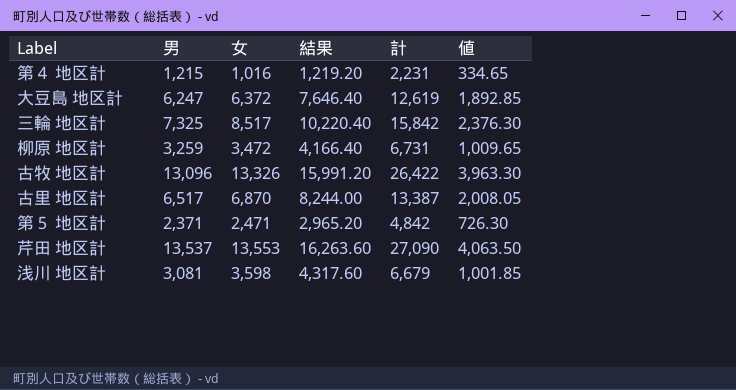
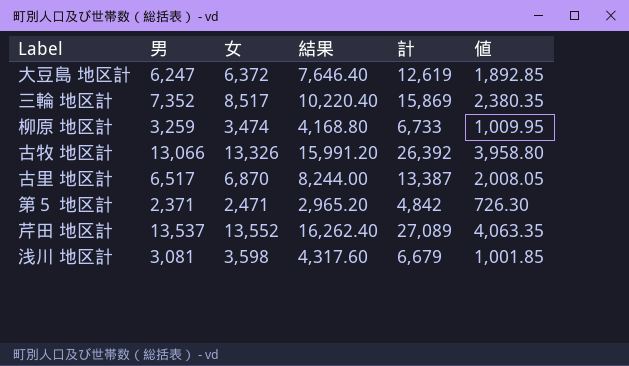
row 第４ 地区計: 1,215 | 1,016 | 1,219.20 | 2,231 | 334.65 -> none
三輪 地区計 | 男: 7,325 -> 7,352
三輪 地区計 | 計: 15,842 -> 15,869
三輪 地区計 | 値: 2,376.30 -> 2,380.35
柳原 地区計 | 女: 3,472 -> 3,474
柳原 地区計 | 結果: 4,166.40 -> 4,168.80
柳原 地区計 | 計: 6,731 -> 6,733
柳原 地区計 | 値: 1,009.65 -> 1,009.95
古牧 地区計 | 男: 13,096 -> 13,066
古牧 地区計 | 計: 26,422 -> 26,392
古牧 地区計 | 値: 3,963.30 -> 3,958.80
芹田 地区計 | 女: 13,553 -> 13,552
芹田 地区計 | 結果: 16,263.60 -> 16,262.40
芹田 地区計 | 計: 27,090 -> 27,089
芹田 地区計 | 値: 4,063.50 -> 4,063.35

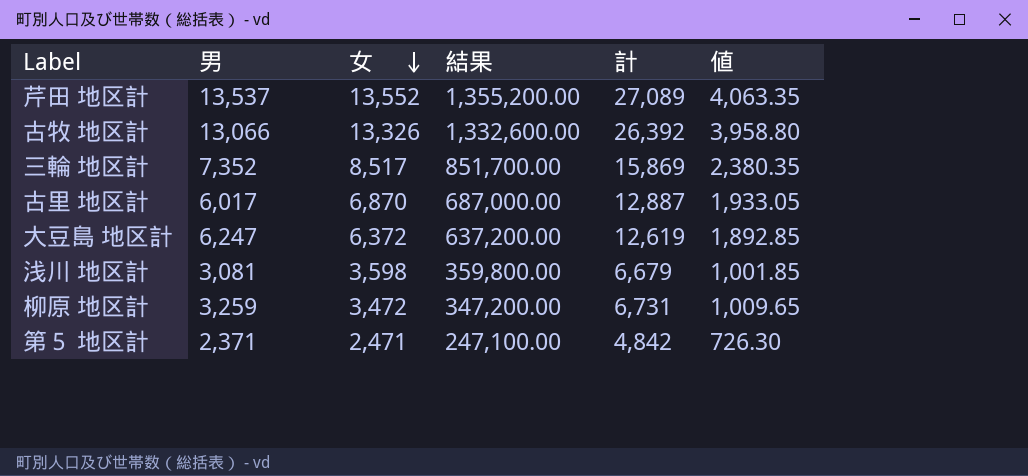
row order: none -> 女 descending
column 結果 | formula: [女] * 1.2 -> [女] * 100
古里 地区計 | 男: 6,517 -> 6,017
古里 地区計 | 計: 13,387 -> 12,887
古里 地区計 | 値: 2,008.05 -> 1,933.05
柳原 地区計 | 女: 3,474 -> 3,472
柳原 地区計 | 計: 6,733 -> 6,731
柳原 地区計 | 値: 1,009.95 -> 1,009.65

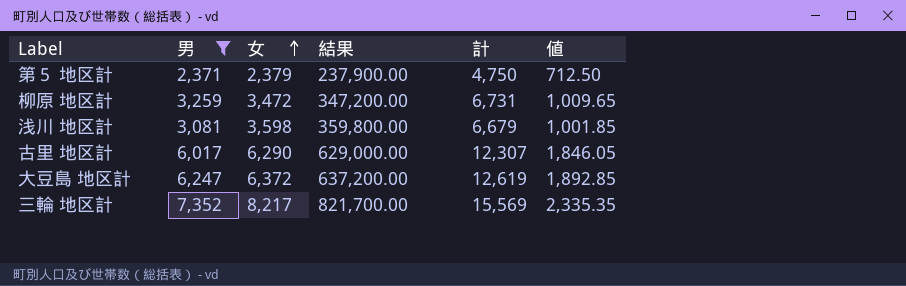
filter: none -> 男 <= 7,352
row order: 女 descending -> 女 ascending
第５ 地区計 | 女: 2,471 -> 2,379
第５ 地区計 | 結果: 247,100.00 -> 237,900.00
第５ 地区計 | 計: 4,842 -> 4,750
第５ 地区計 | 値: 726.30 -> 712.50
古里 地区計 | 女: 6,870 -> 6,290
古里 地区計 | 結果: 687,000.00 -> 629,000.00
古里 地区計 | 計: 12,887 -> 12,307
古里 地区計 | 値: 1,933.05 -> 1,846.05
三輪 地区計 | 女: 8,517 -> 8,217
三輪 地区計 | 結果: 851,700.00 -> 821,700.00
三輪 地区計 | 計: 15,869 -> 15,569
三輪 地区計 | 値: 2,380.35 -> 2,335.35

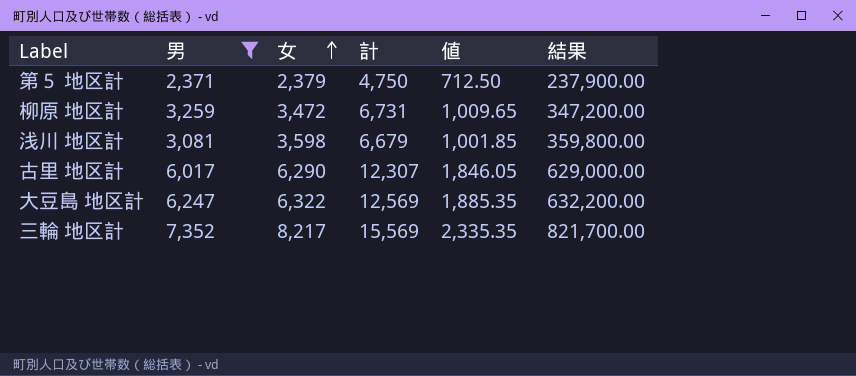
column 結果 | position: 4 -> 6
大豆島 地区計 | 女: 6,372 -> 6,322
大豆島 地区計 | 計: 12,619 -> 12,569
大豆島 地区計 | 値: 1,892.85 -> 1,885.35
大豆島 地区計 | 結果: 637,200.00 -> 632,200.00

